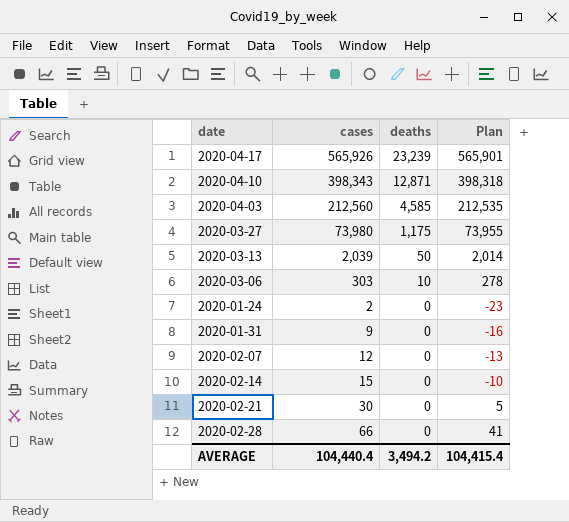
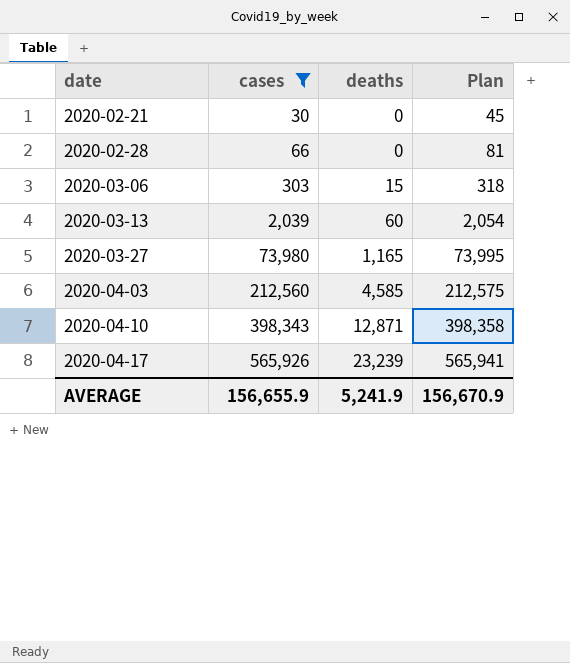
filter: none -> cases >= 30
row order: deaths descending -> date ascending
column Plan | formula: [cases] - 25 -> [cases] + 15
2020-03-06 | deaths: 10 -> 15
2020-03-13 | deaths: 50 -> 60
2020-03-27 | deaths: 1,175 -> 1,165
AVERAGE | cases: 104,440.4 -> 156,655.9
AVERAGE | deaths: 3,494.2 -> 5,241.9
AVERAGE | Plan: 104,415.4 -> 156,670.9

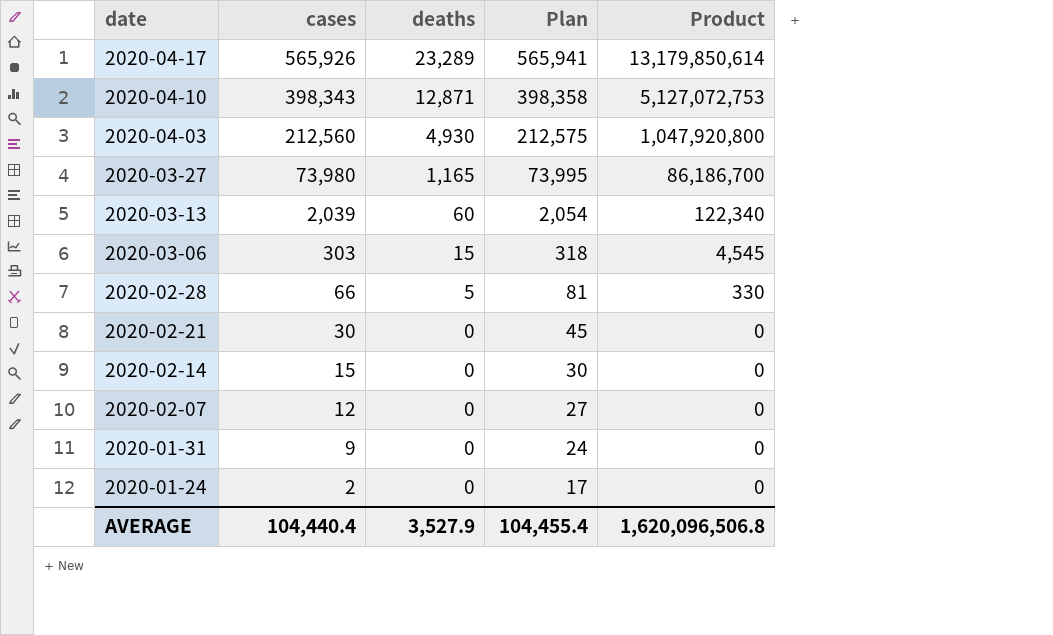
filter: cases >= 30 -> none
row order: date ascending -> date descending
column Product | formula: none -> [cases] * [deaths]
2020-04-17 | deaths: 23,239 -> 23,289
2020-04-03 | deaths: 4,585 -> 4,930
2020-02-28 | deaths: 0 -> 5
AVERAGE | cases: 156,655.9 -> 104,440.4
AVERAGE | deaths: 5,241.9 -> 3,527.9
AVERAGE | Plan: 156,670.9 -> 104,455.4

